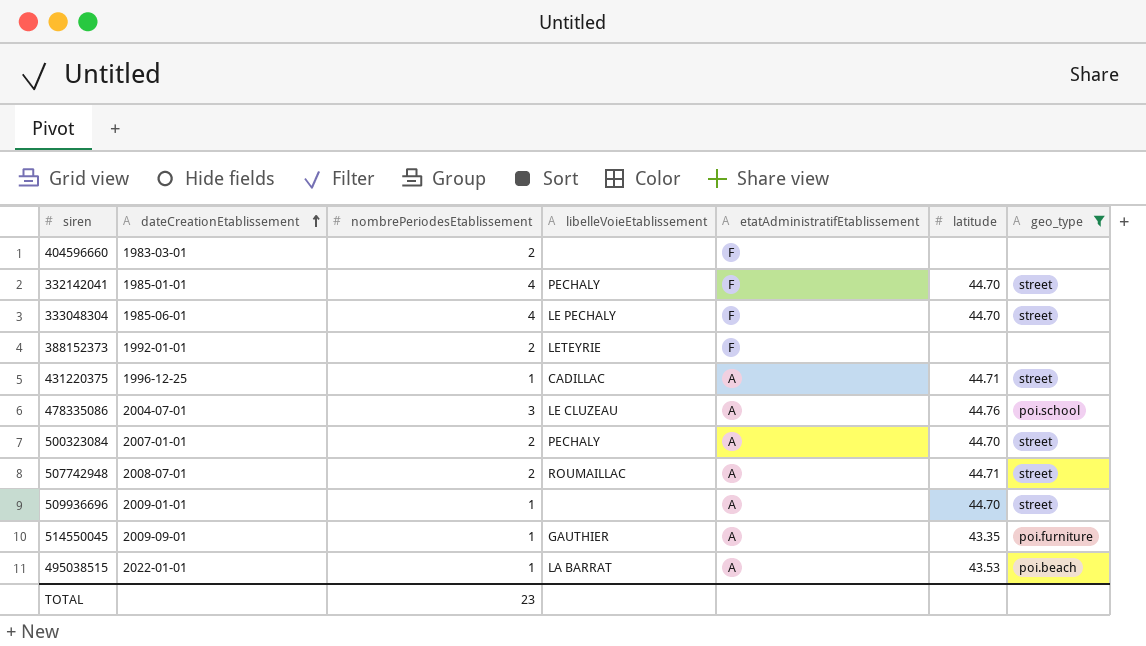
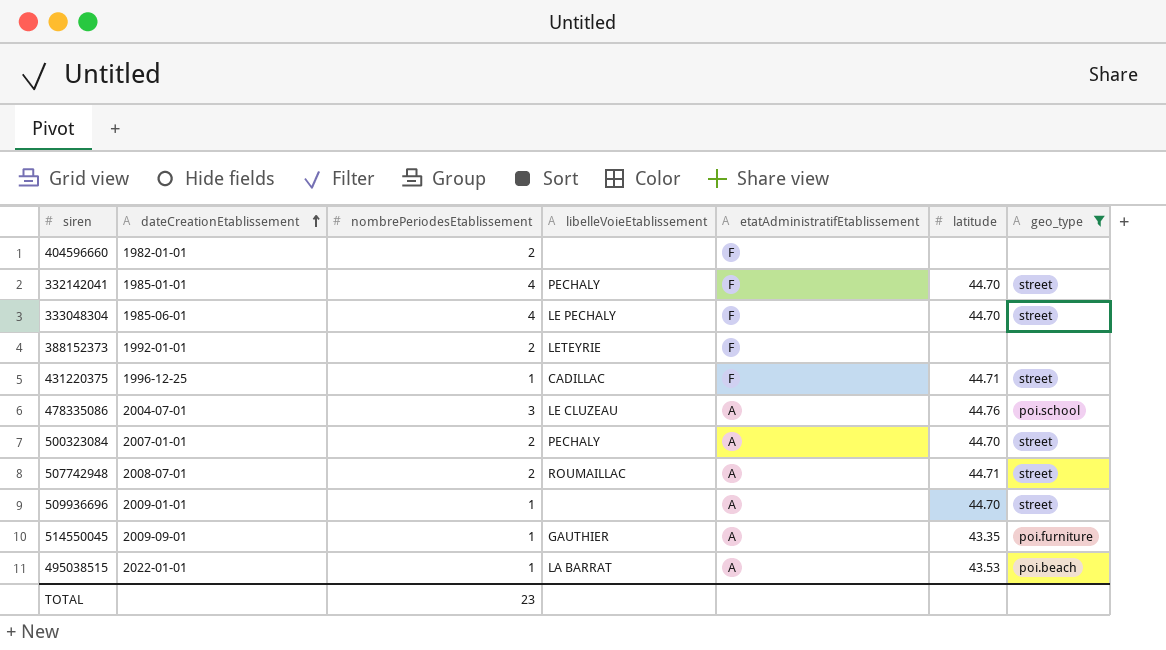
404596660 | dateCreationEtablissement: 1983-03-01 -> 1982-01-01
431220375 | etatAdministratifEtablissement: A -> F

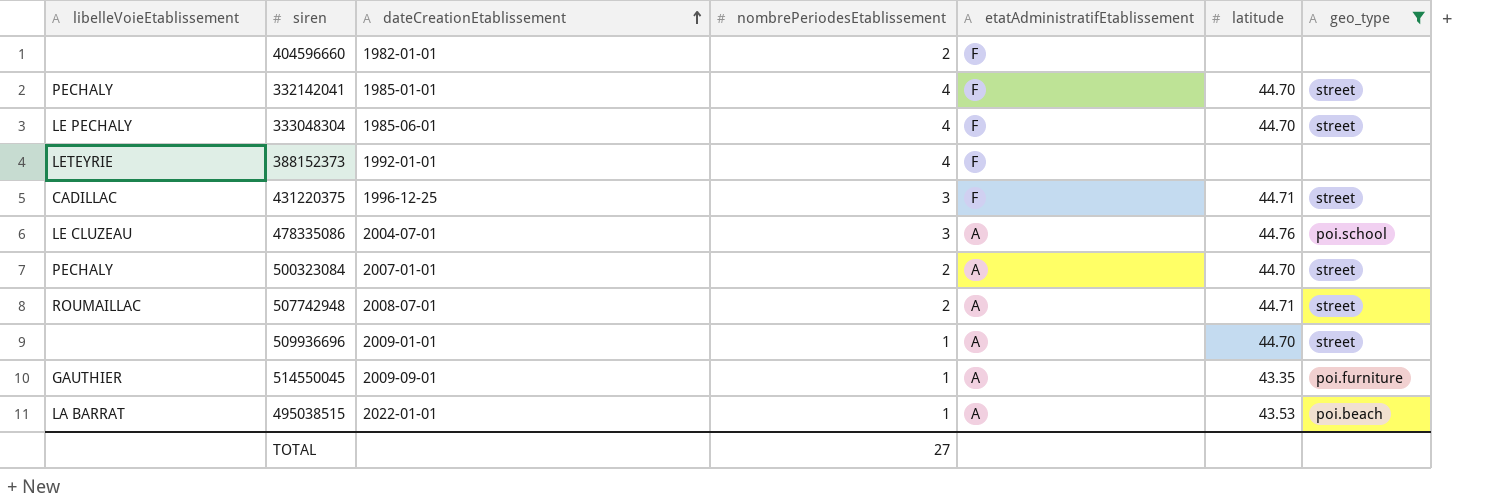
column libelleVoieEtablissement | position: 4 -> 1
388152373 | nombrePeriodesEtablissement: 2 -> 4
431220375 | nombrePeriodesEtablissement: 1 -> 3
TOTAL | nombrePeriodesEtablissement: 23 -> 27

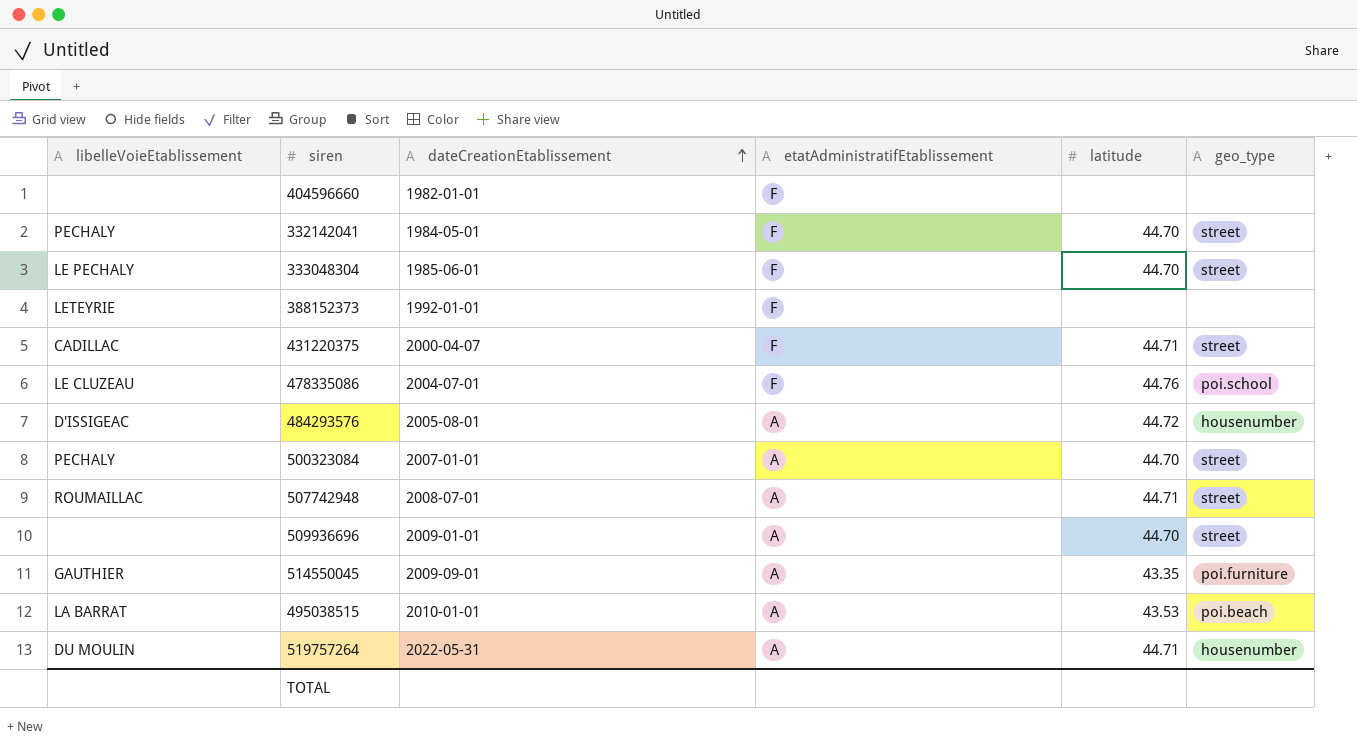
filter: geo_type != housenumber -> none
column nombrePeriodesEtablissement | position: 4 -> none
332142041 | dateCreationEtablissement: 1985-01-01 -> 1984-05-01
431220375 | dateCreationEtablissement: 1996-12-25 -> 2000-04-07
478335086 | etatAdministratifEtablissement: A -> F
495038515 | dateCreationEtablissement: 2022-01-01 -> 2010-01-01

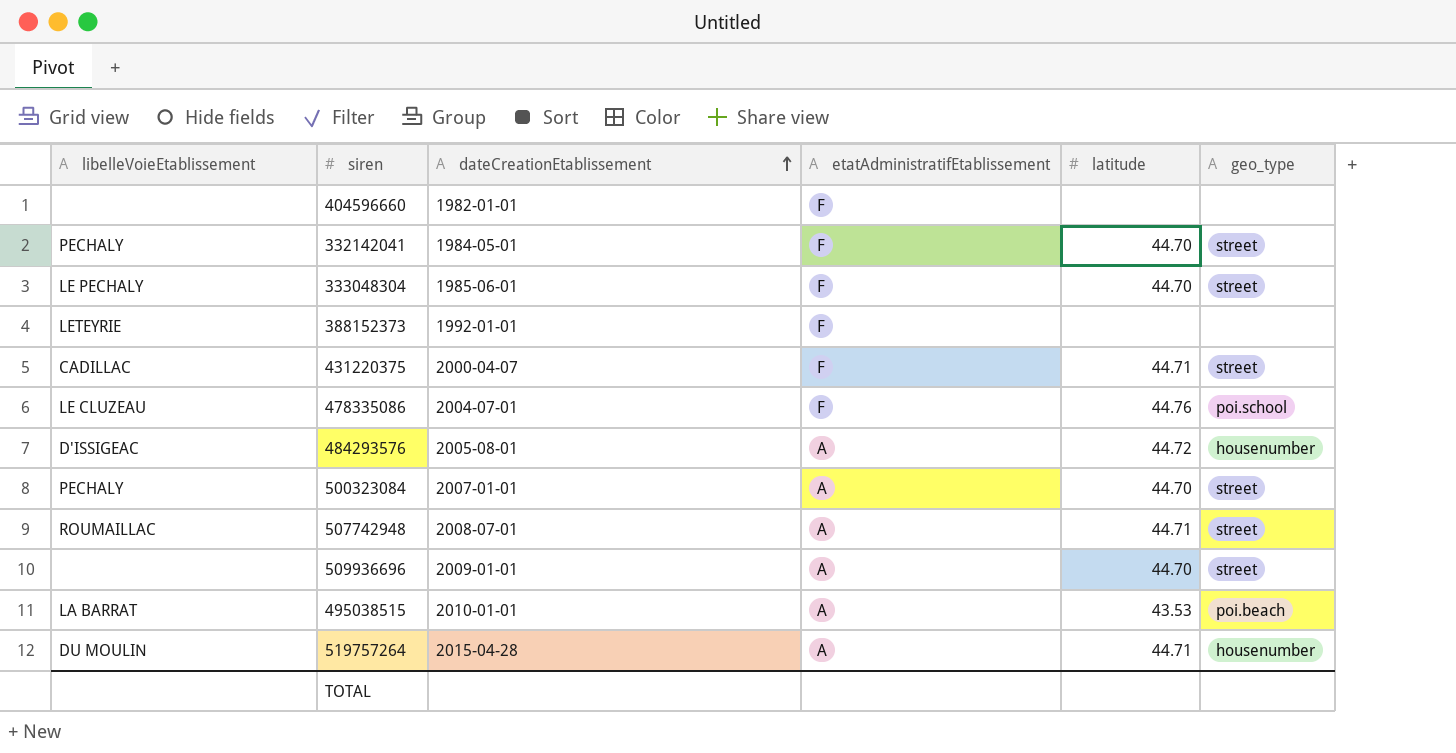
row 514550045: GAUTHIER | 2009-09-01 | A | 43.35 | poi.furniture -> none
519757264 | dateCreationEtablissement: 2022-05-31 -> 2015-04-28

